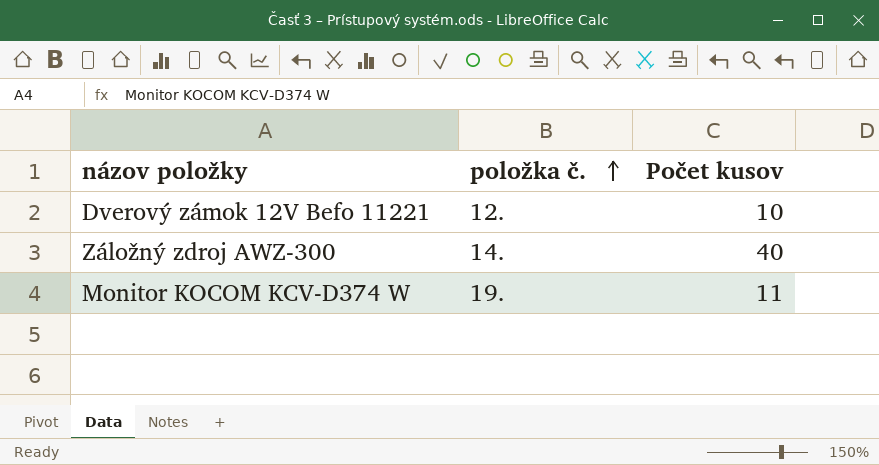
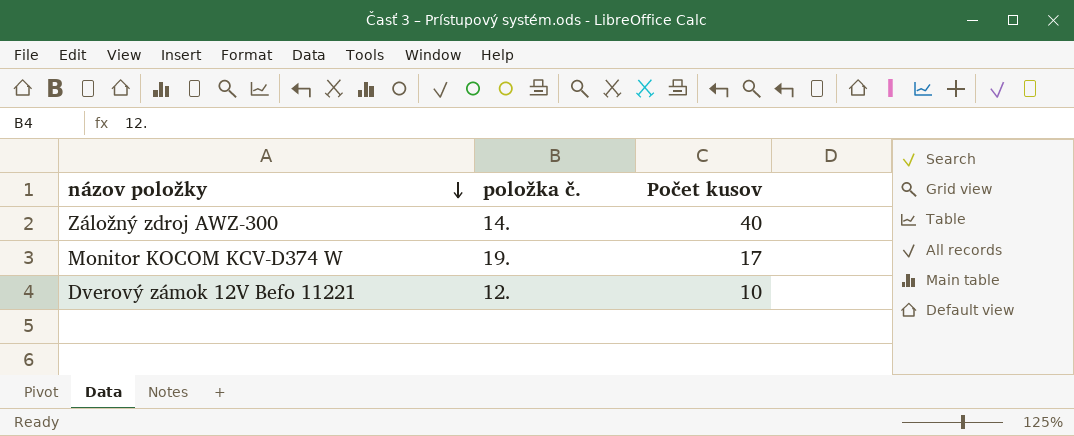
row order: položka č. ascending -> názov položky descending
Monitor KOCOM KCV-D374 W | Počet kusov: 11 -> 17

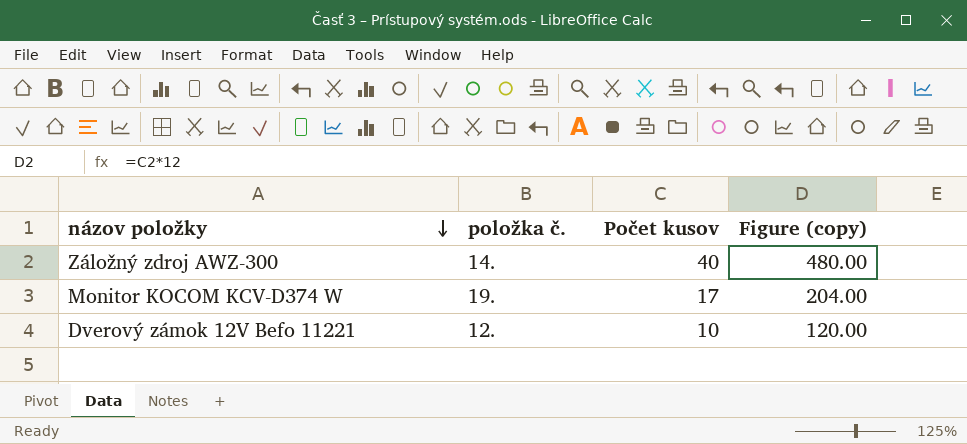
column Figure (copy) | formula: none -> [Počet kusov] * 12

